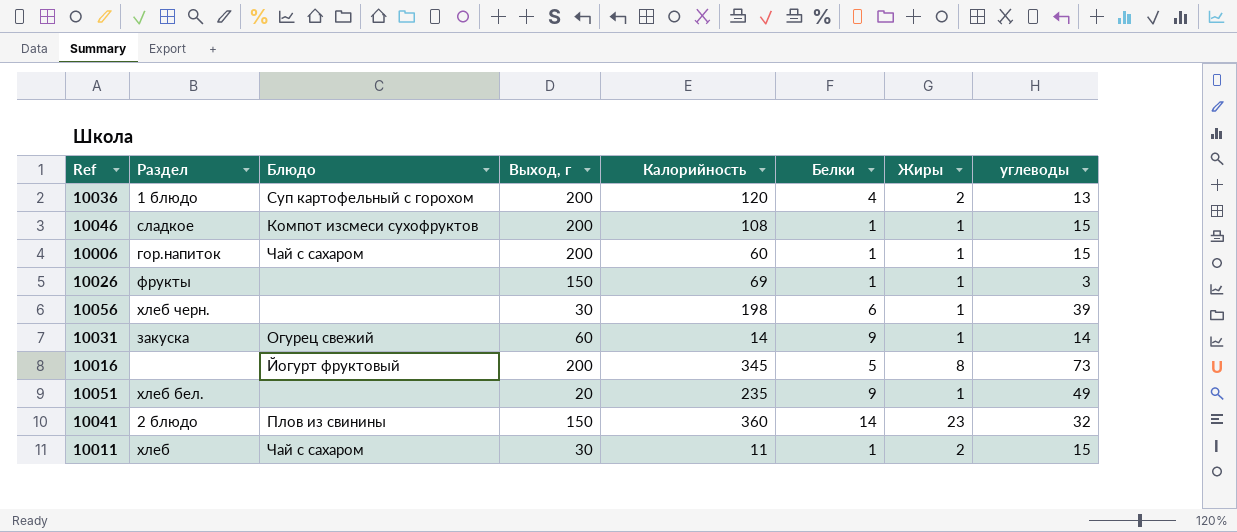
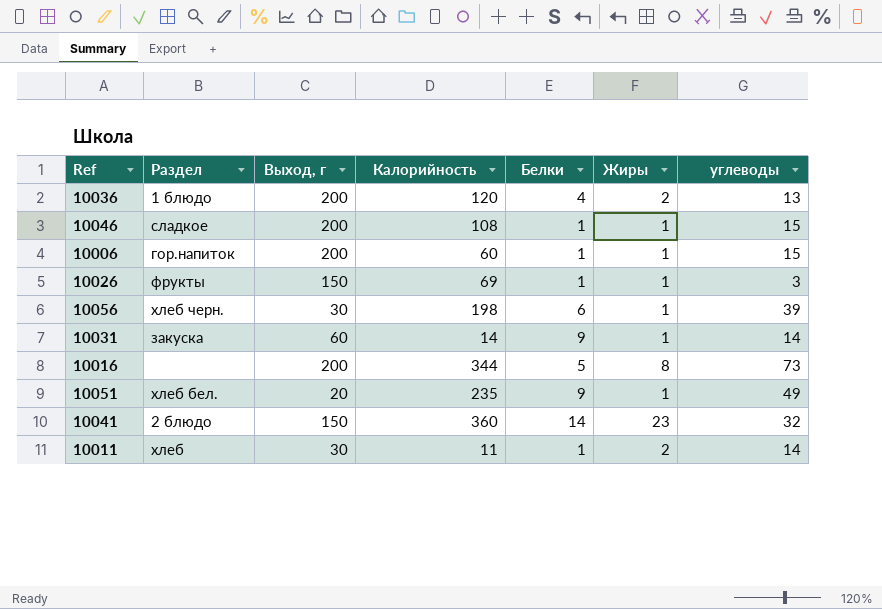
column Блюдо | position: 3 -> none
10016 | Калорийность: 345 -> 344
10011 | углеводы: 15 -> 14

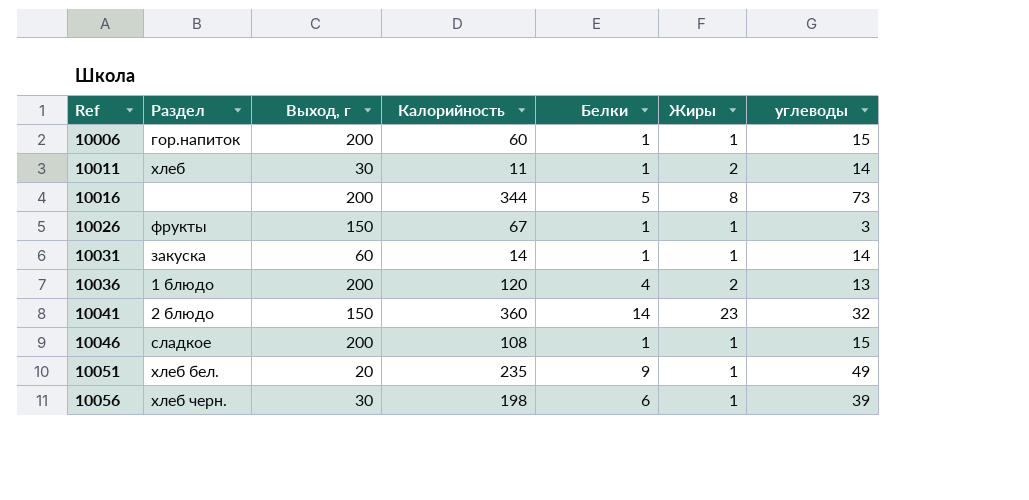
row order: none -> Ref ascending
10026 | Калорийность: 69 -> 67
10031 | Белки: 9 -> 1

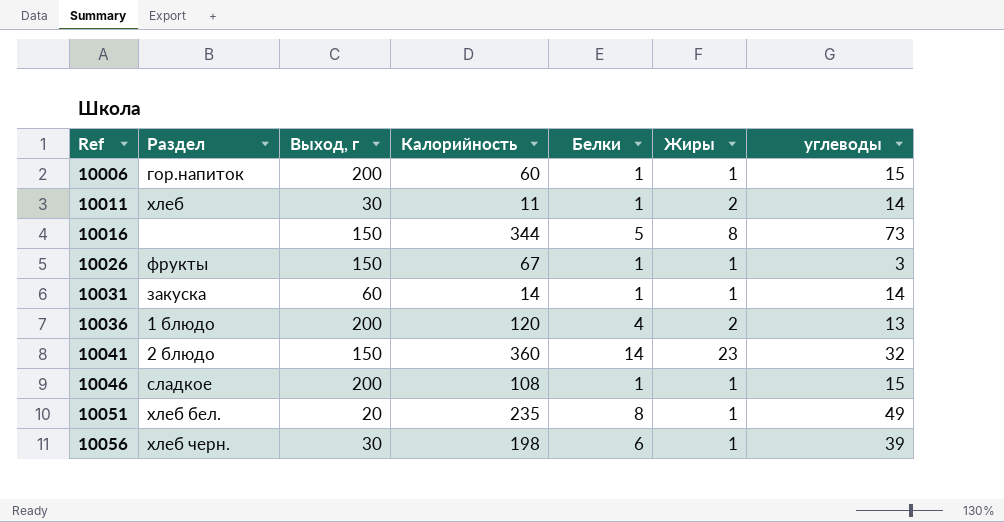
10016 | Выход, г: 200 -> 150
10051 | Белки: 9 -> 8

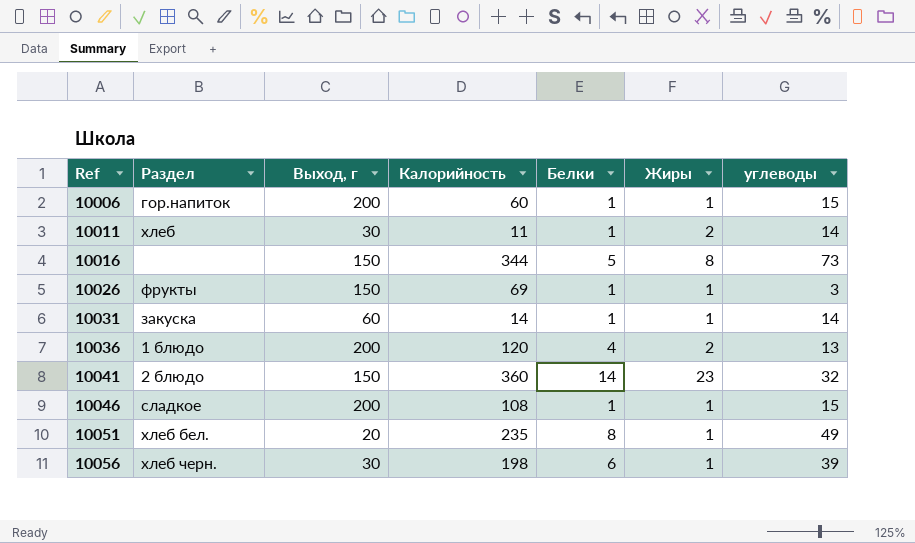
10026 | Калорийность: 67 -> 69

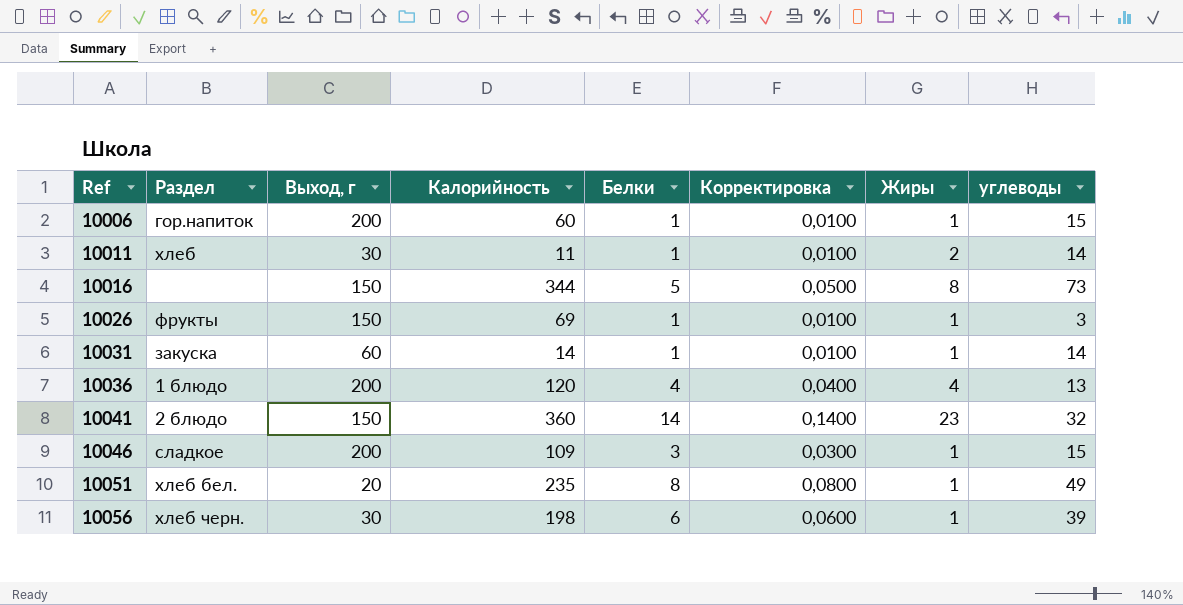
column Корректировка | formula: none -> [Белки] * 0,01
10036 | Жиры: 2 -> 4
10046 | Калорийность: 108 -> 109
10046 | Белки: 1 -> 3

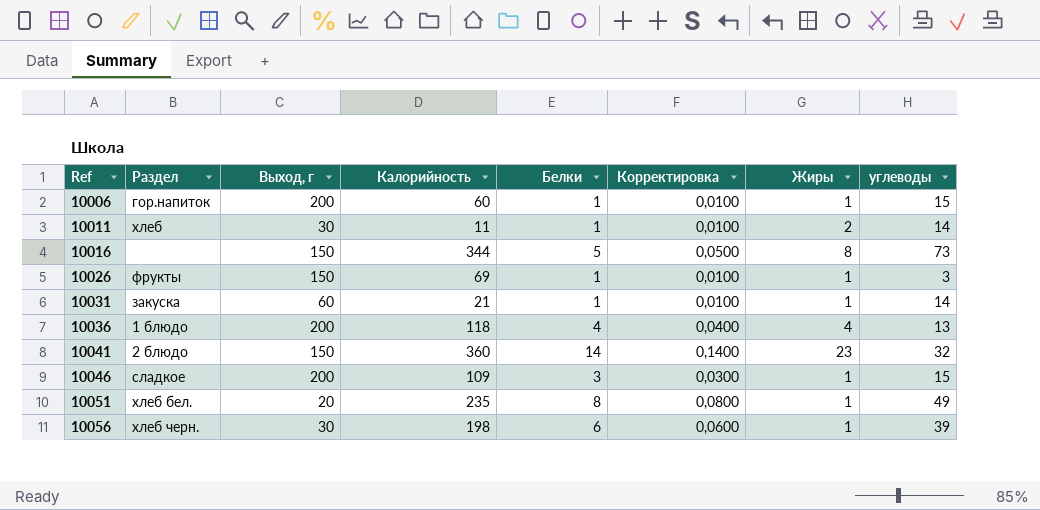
10031 | Калорийность: 14 -> 21
10036 | Калорийность: 120 -> 118

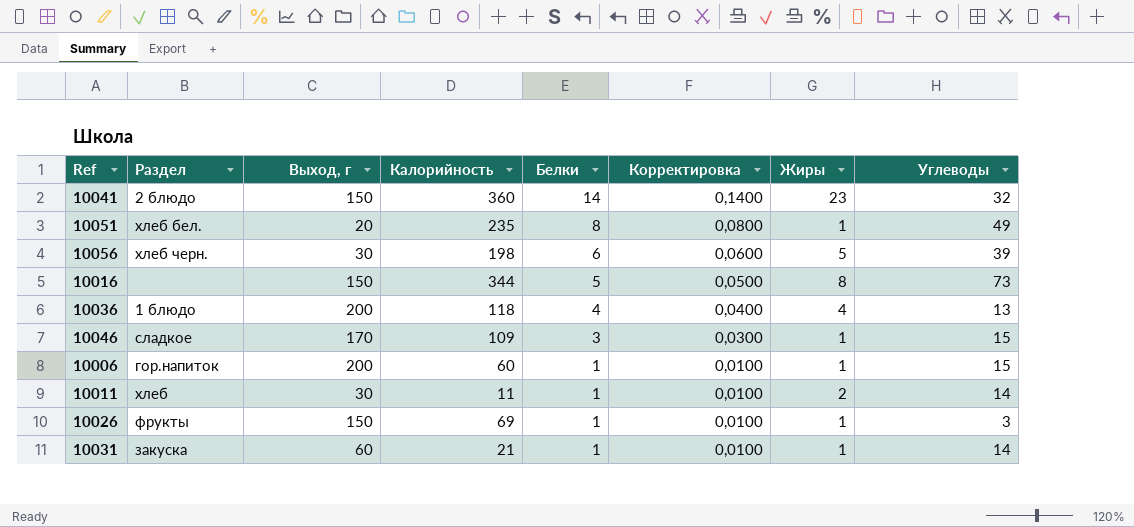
row order: Ref ascending -> Белки descending
column name: углеводы -> Углеводы
10056 | Жиры: 1 -> 5
10046 | Выход, г: 200 -> 170

